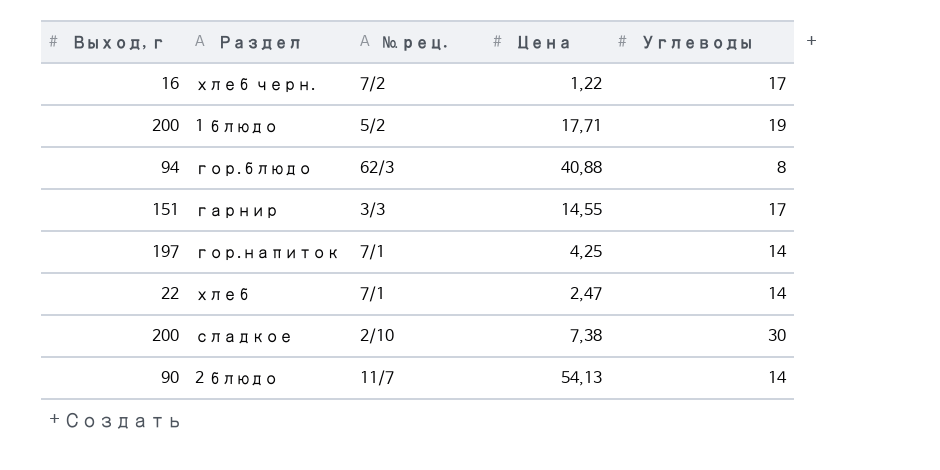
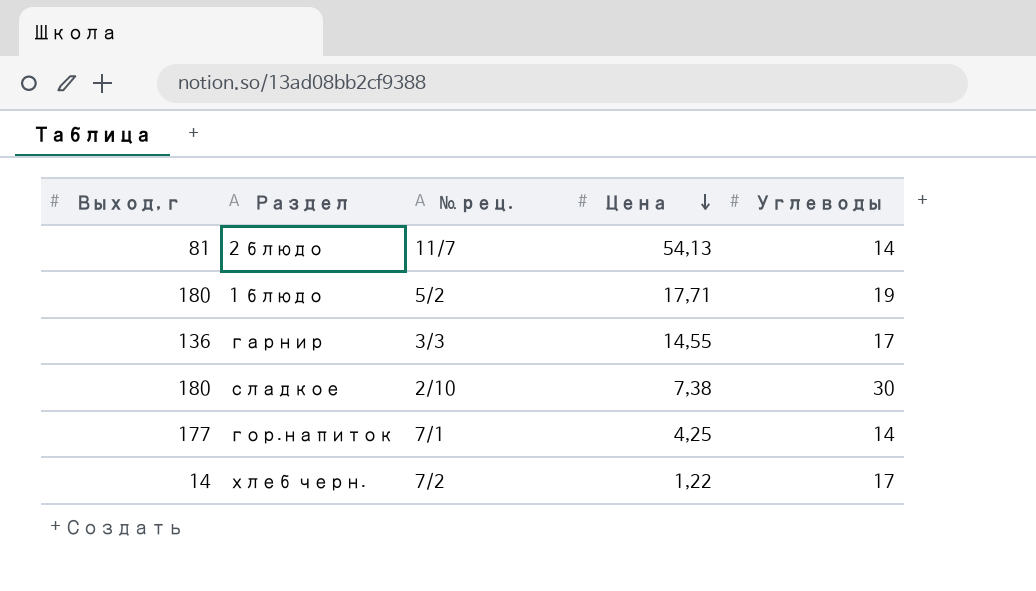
row order: none -> Цена descending
row гор.блюдо: 94 | 62/3 | 40,88 | 8 -> none
row хлеб: 22 | 7/1 | 2,47 | 14 -> none
2 блюдо | Выход, г: 90 -> 81
1 блюдо | Выход, г: 200 -> 180
гарнир | Выход, г: 151 -> 136
сладкое | Выход, г: 200 -> 180
гор.напиток | Выход, г: 197 -> 177
хлеб черн. | Выход, г: 16 -> 14

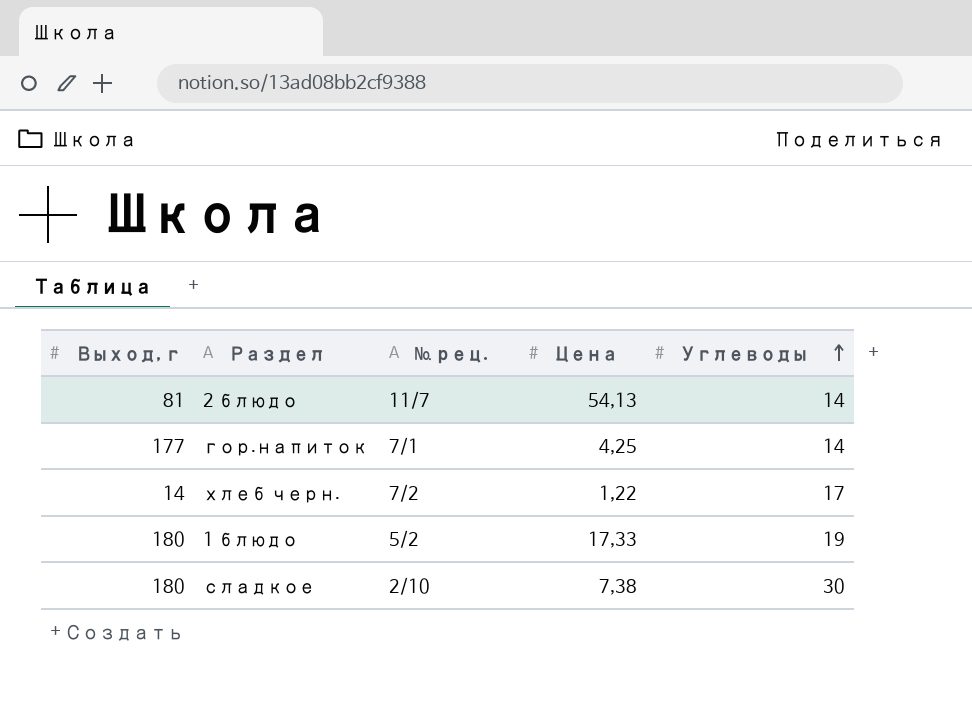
row order: Цена descending -> Углеводы ascending
row гарнир: 136 | 3/3 | 14,55 | 17 -> none
1 блюдо | Цена: 17,71 -> 17,33

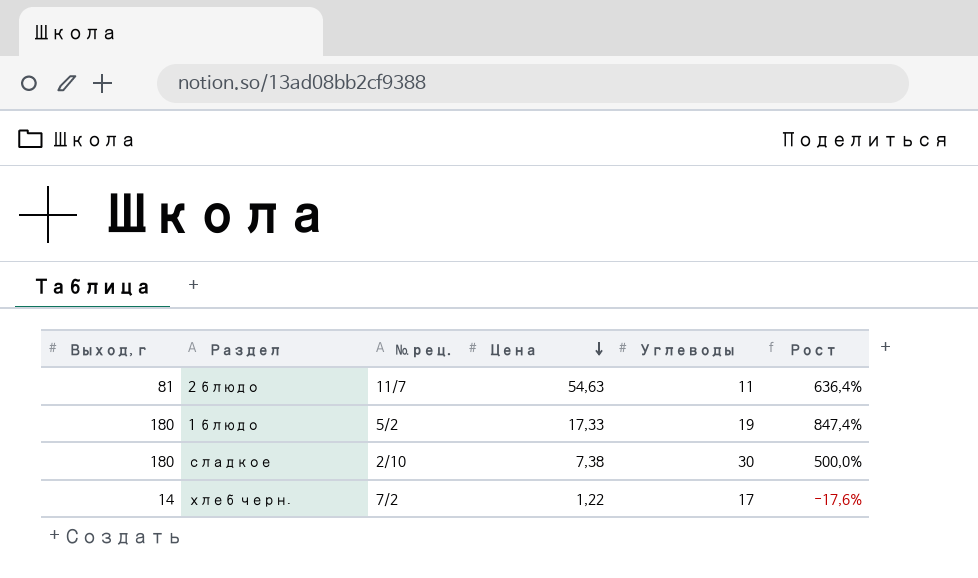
row order: Углеводы ascending -> Цена descending
column Рост | formula: none -> ([Выход, г] - [Углеводы]) / [Углеводы]
row гор.напиток: 177 | 7/1 | 4,25 | 14 -> none
2 блюдо | Цена: 54,13 -> 54,63
2 блюдо | Углеводы: 14 -> 11

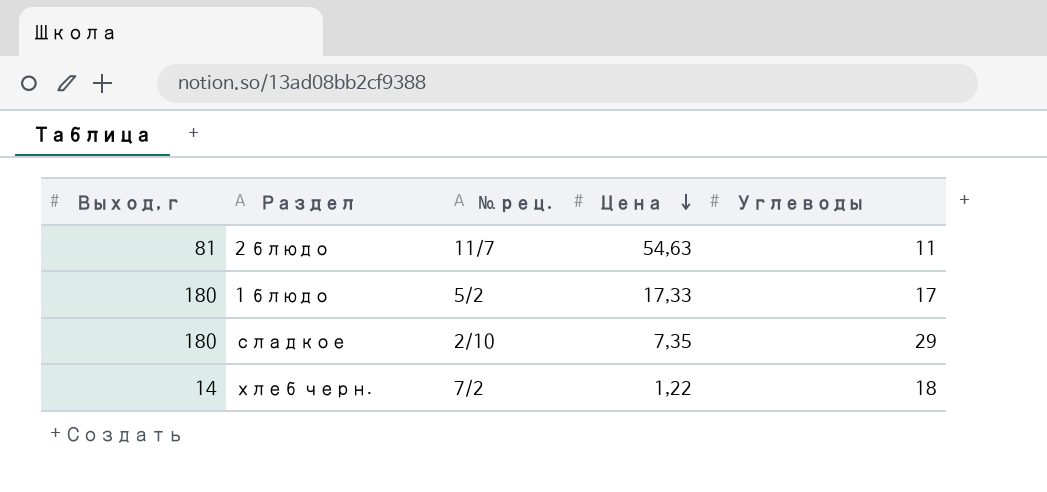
column Рост | formula: ([Выход, г] - [Углеводы]) / [Углеводы] -> none
1 блюдо | Углеводы: 19 -> 17
сладкое | Цена: 7,38 -> 7,35
сладкое | Углеводы: 30 -> 29
хлеб черн. | Углеводы: 17 -> 18

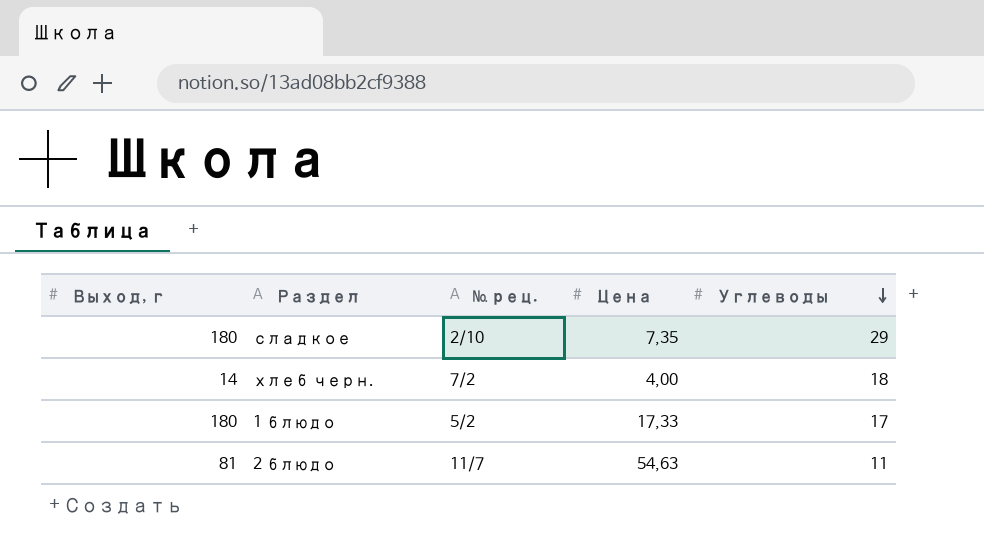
row order: Цена descending -> Углеводы descending
хлеб черн. | Цена: 1,22 -> 4,00

